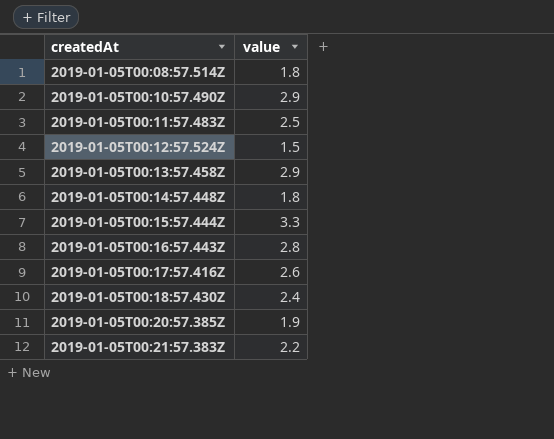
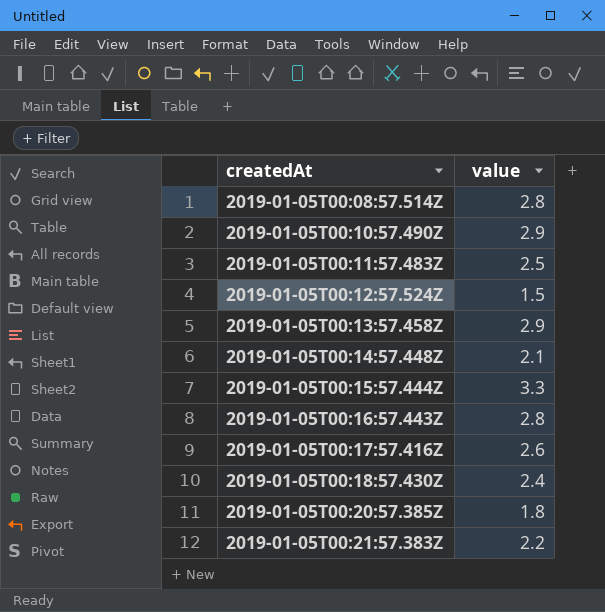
2019-01-05T00:08:57.514Z | value: 1.8 -> 2.8
2019-01-05T00:14:57.448Z | value: 1.8 -> 2.1
2019-01-05T00:20:57.385Z | value: 1.9 -> 1.8

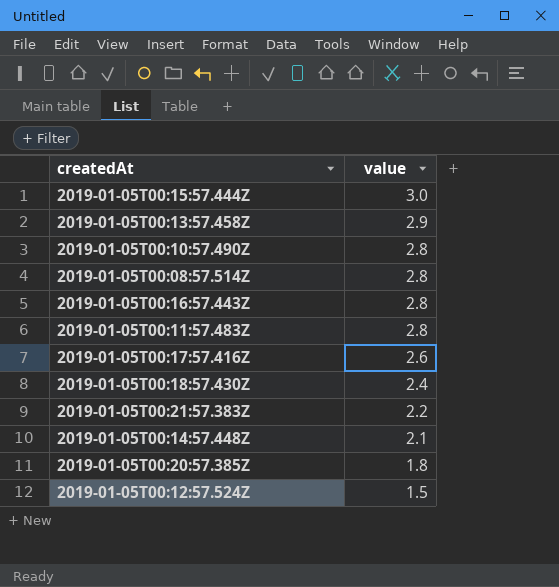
row order: createdAt ascending -> value descending
2019-01-05T00:15:57.444Z | value: 3.3 -> 3.0
2019-01-05T00:10:57.490Z | value: 2.9 -> 2.8
2019-01-05T00:11:57.483Z | value: 2.5 -> 2.8

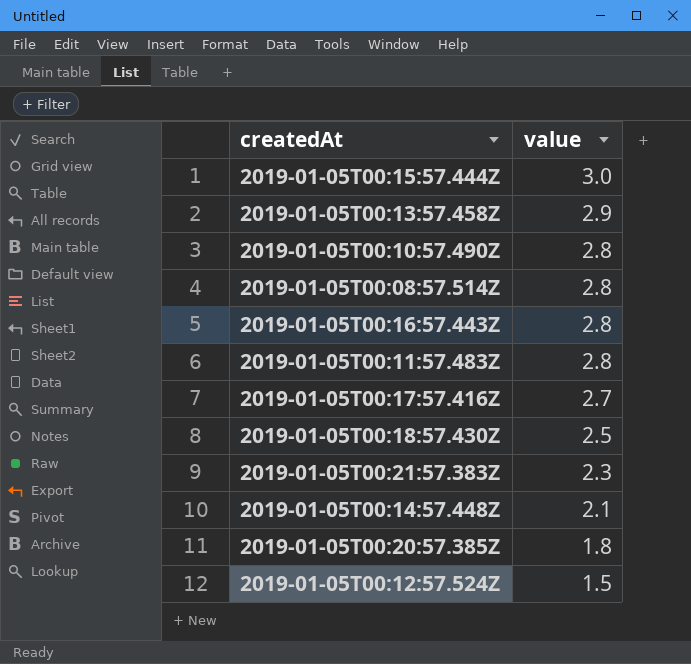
2019-01-05T00:17:57.416Z | value: 2.6 -> 2.7
2019-01-05T00:18:57.430Z | value: 2.4 -> 2.5
2019-01-05T00:21:57.383Z | value: 2.2 -> 2.3

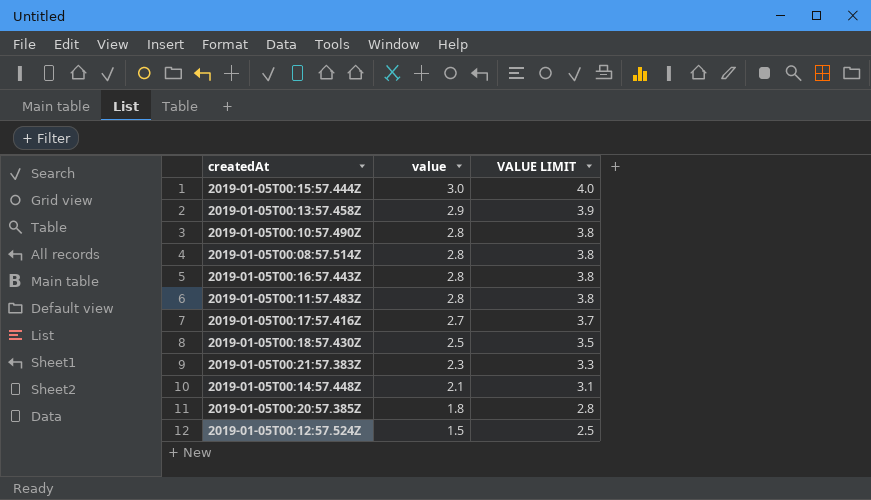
column VALUE LIMIT | formula: none -> [value] + 1

